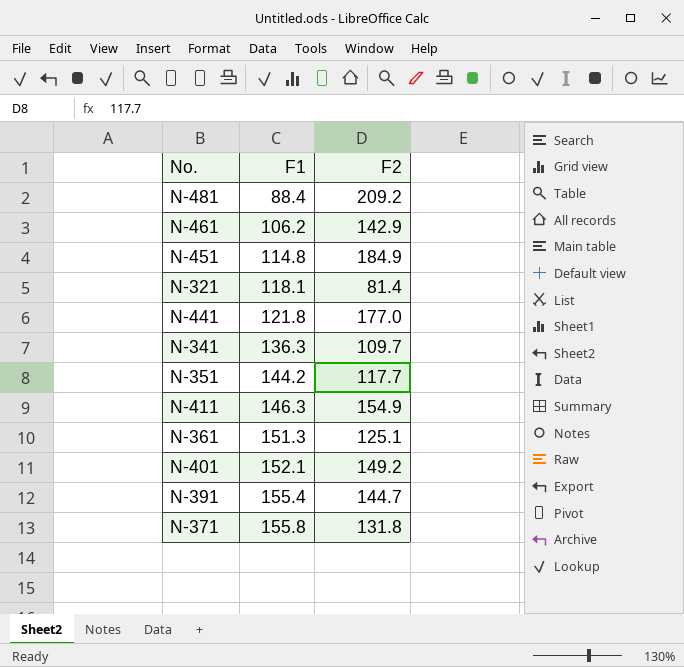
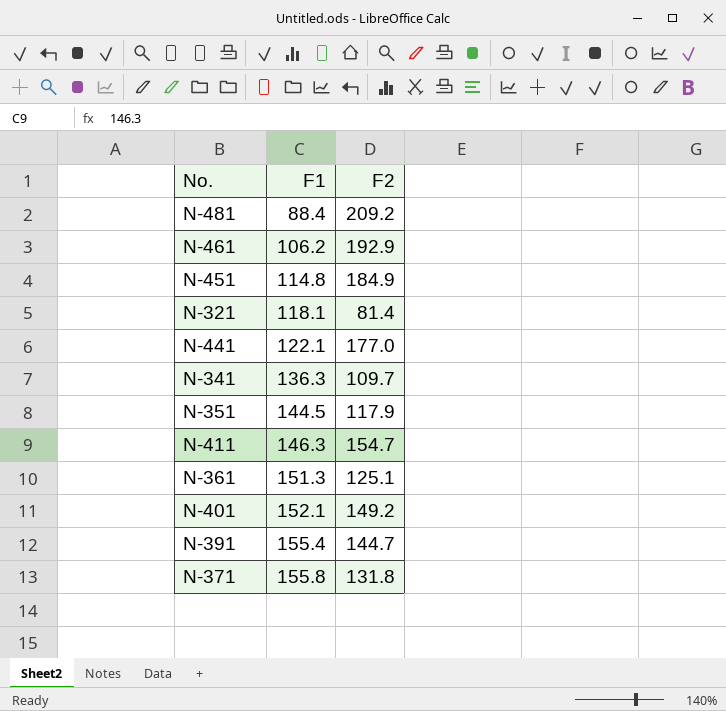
N-461 | F2: 142.9 -> 192.9
N-441 | F1: 121.8 -> 122.1
N-351 | F1: 144.2 -> 144.5
N-351 | F2: 117.7 -> 117.9
N-411 | F2: 154.9 -> 154.7

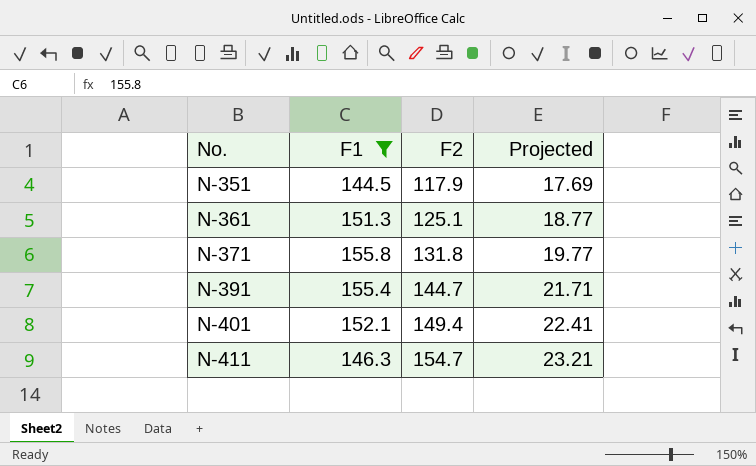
filter: none -> F1 >= 144.5
row order: F1 ascending -> No. ascending
column Projected | formula: none -> [F2] * 0.15
N-401 | F2: 149.2 -> 149.4

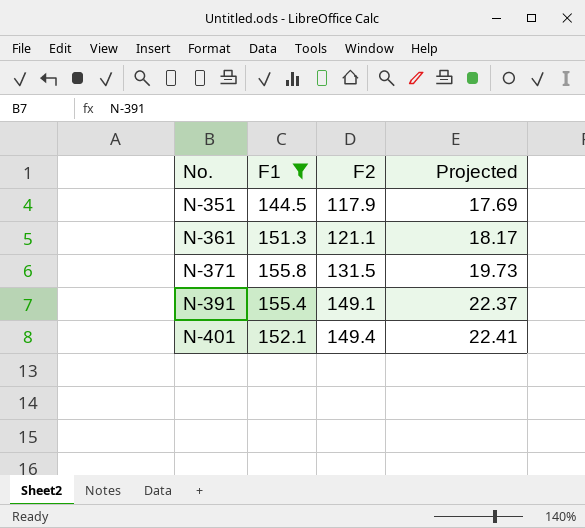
row N-411: 146.3 | 154.7 | 23.21 -> none
N-361 | F2: 125.1 -> 121.1
N-361 | Projected: 18.77 -> 18.17
N-371 | F2: 131.8 -> 131.5
N-371 | Projected: 19.77 -> 19.73
N-391 | F2: 144.7 -> 149.1
N-391 | Projected: 21.71 -> 22.37

